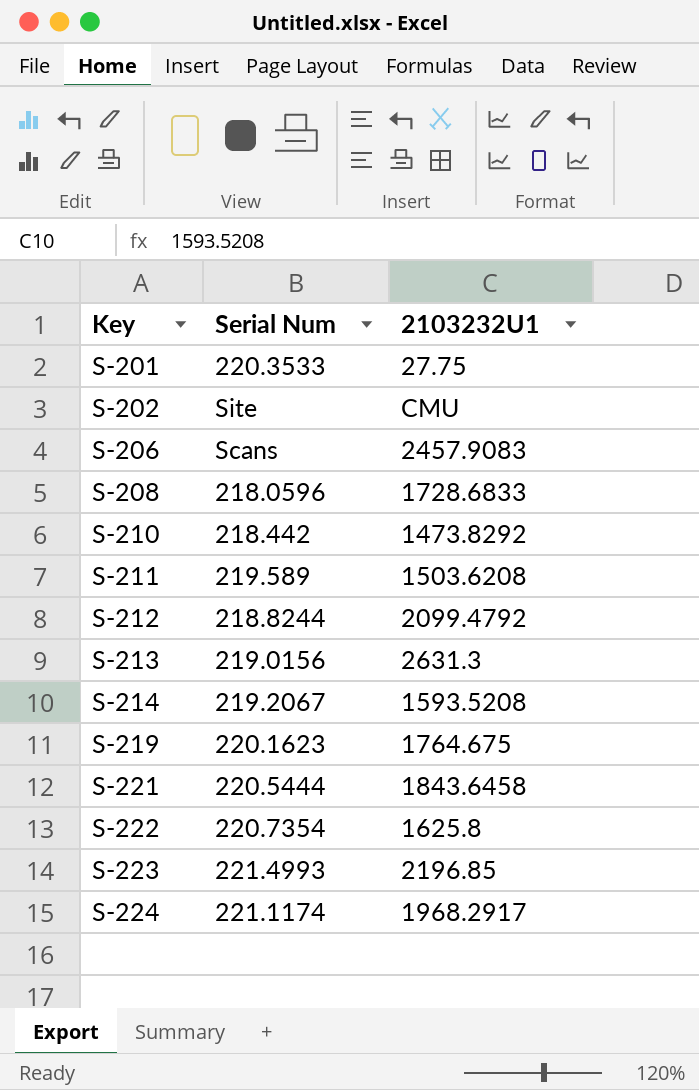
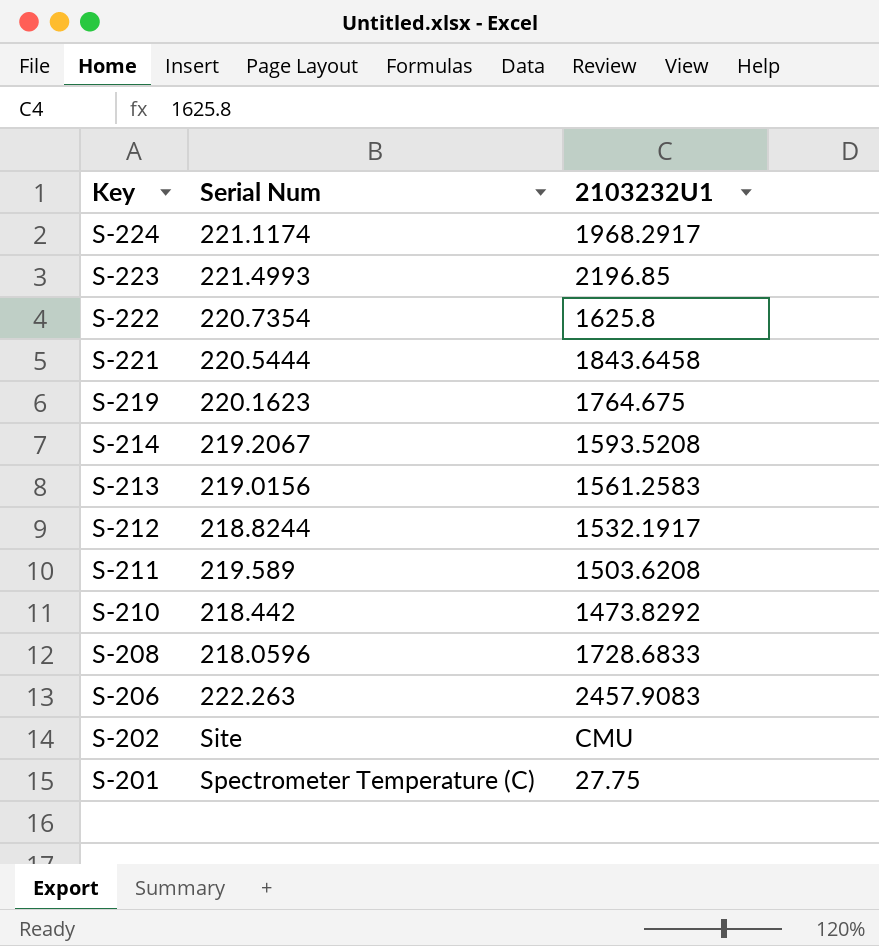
row order: Key ascending -> Key descending
S-213 | 2103232U1: 2631.3 -> 1561.2583
S-212 | 2103232U1: 2099.4792 -> 1532.1917
S-206 | Serial Num: Scans -> 222.263
S-201 | Serial Num: 220.3533 -> Spectrometer Temperature (C)

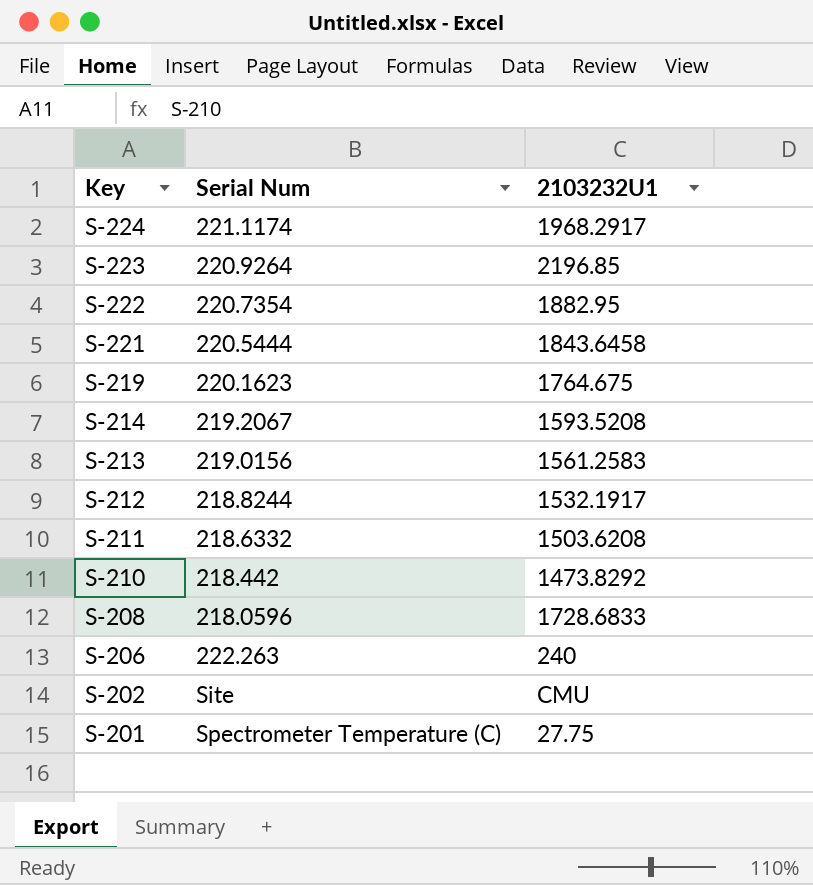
S-223 | Serial Num: 221.4993 -> 220.9264
S-222 | 2103232U1: 1625.8 -> 1882.95
S-211 | Serial Num: 219.589 -> 218.6332
S-206 | 2103232U1: 2457.9083 -> 240

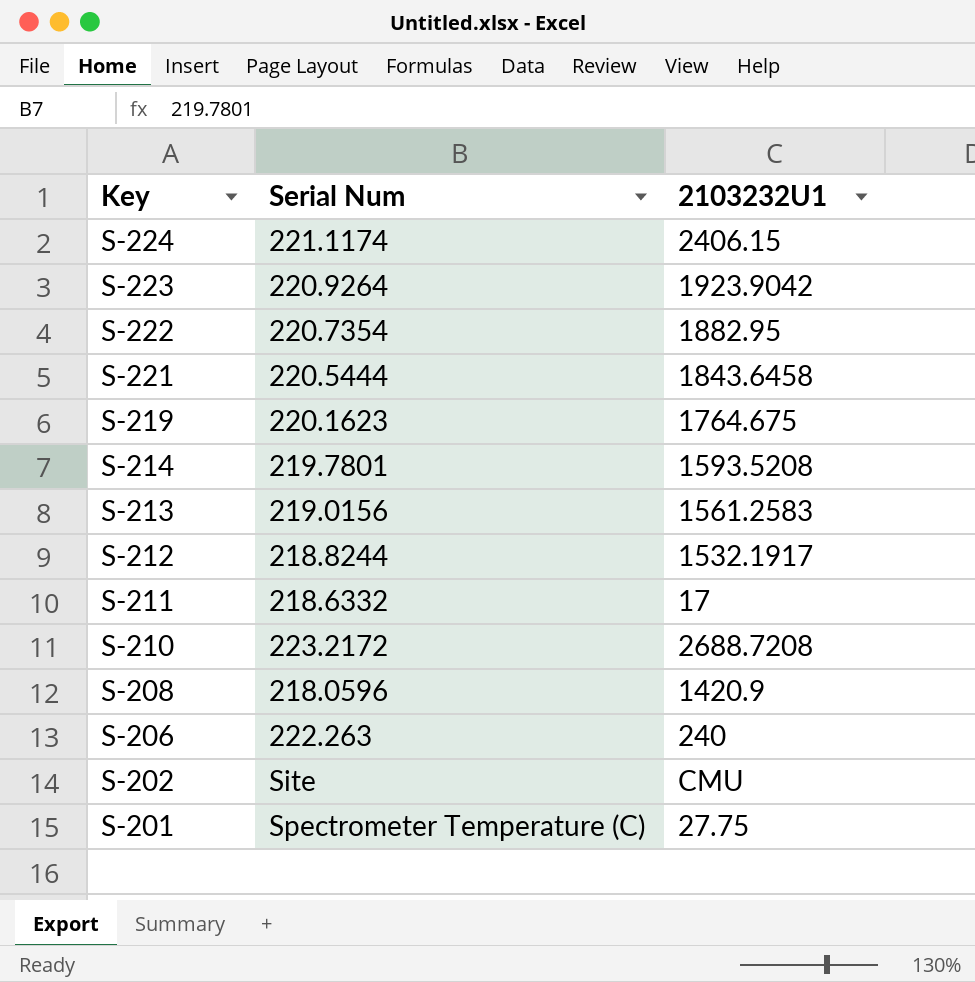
S-224 | 2103232U1: 1968.2917 -> 2406.15
S-223 | 2103232U1: 2196.85 -> 1923.9042
S-214 | Serial Num: 219.2067 -> 219.7801
S-211 | 2103232U1: 1503.6208 -> 17
S-210 | Serial Num: 218.442 -> 223.2172
S-210 | 2103232U1: 1473.8292 -> 2688.7208
S-208 | 2103232U1: 1728.6833 -> 1420.9

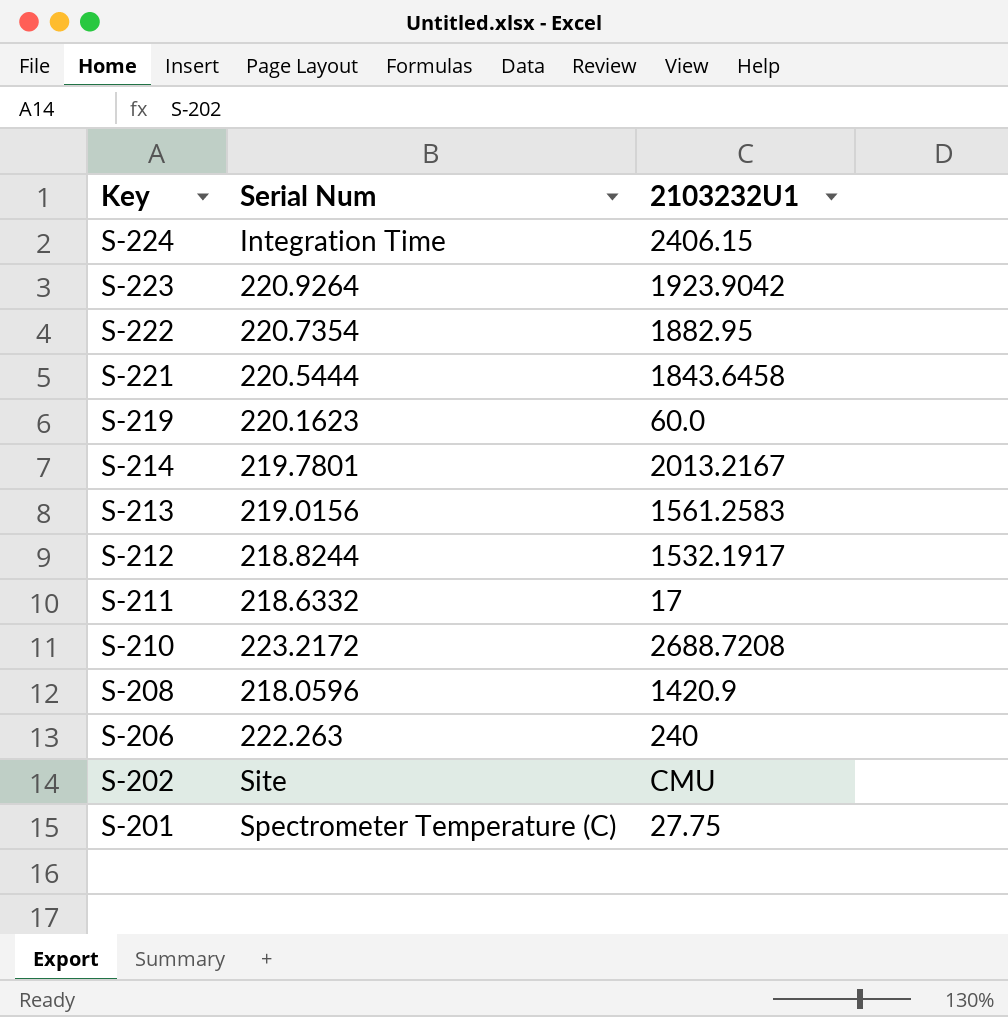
S-224 | Serial Num: 221.1174 -> Integration Time
S-219 | 2103232U1: 1764.675 -> 60.0
S-214 | 2103232U1: 1593.5208 -> 2013.2167

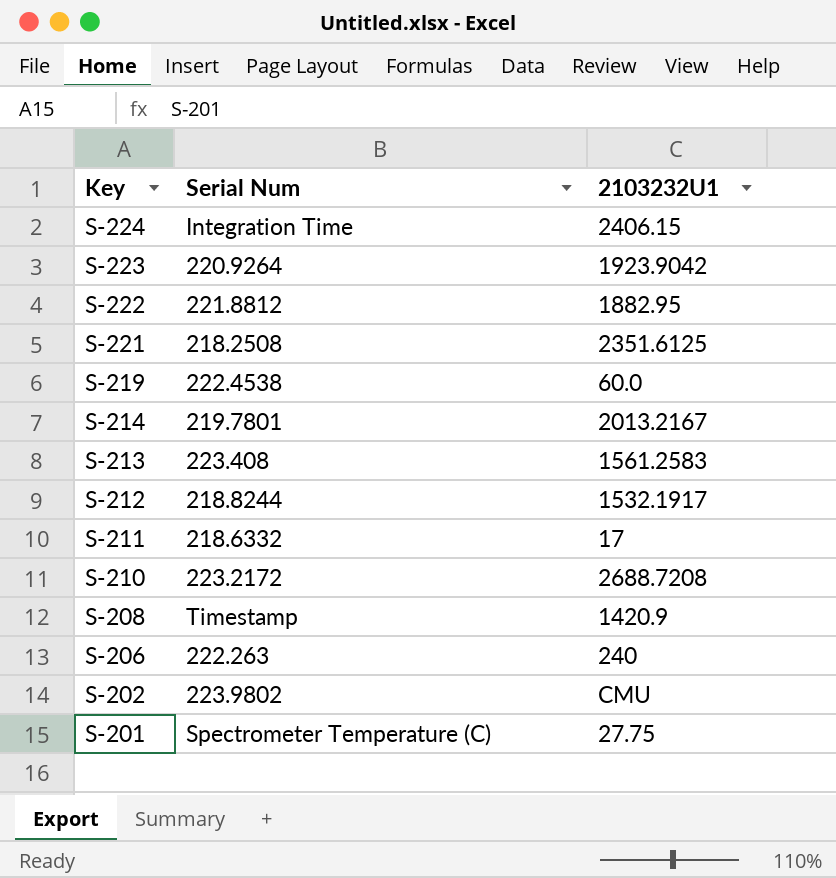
S-222 | Serial Num: 220.7354 -> 221.8812
S-221 | Serial Num: 220.5444 -> 218.2508
S-221 | 2103232U1: 1843.6458 -> 2351.6125
S-219 | Serial Num: 220.1623 -> 222.4538
S-213 | Serial Num: 219.0156 -> 223.408
S-208 | Serial Num: 218.0596 -> Timestamp
S-202 | Serial Num: Site -> 223.9802

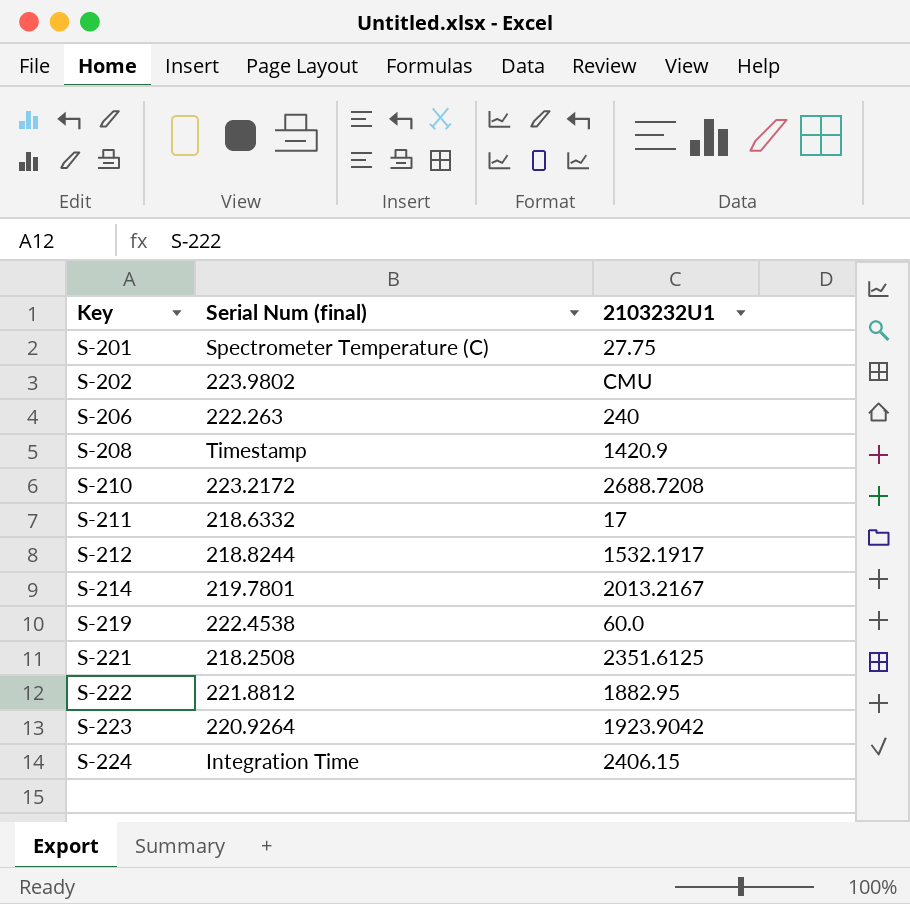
row order: Key descending -> Key ascending
column name: Serial Num -> Serial Num (final)
row S-213: 223.408 | 1561.2583 -> none

